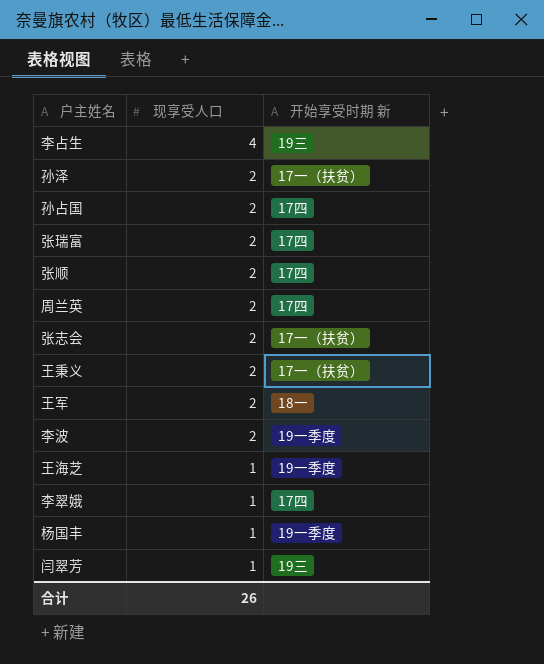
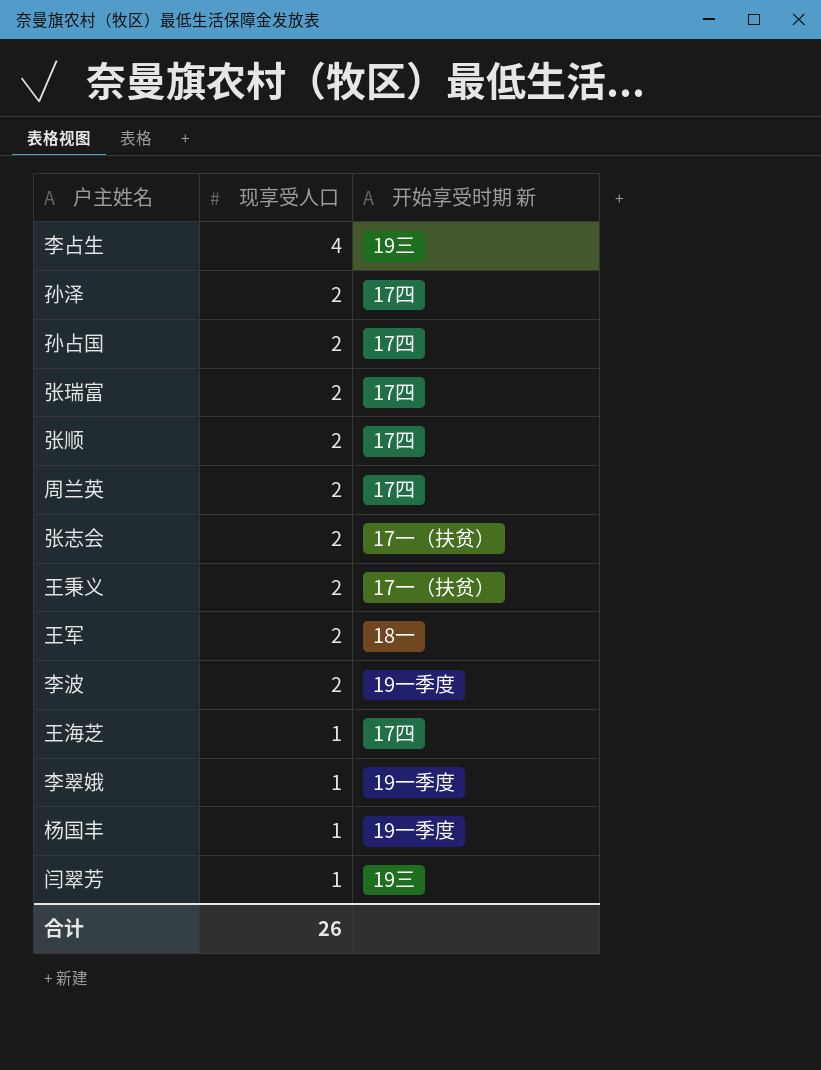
孙泽 | 开始享受时期 新: 17一（扶贫） -> 17四
王海芝 | 开始享受时期 新: 19一季度 -> 17四
李翠娥 | 开始享受时期 新: 17四 -> 19一季度

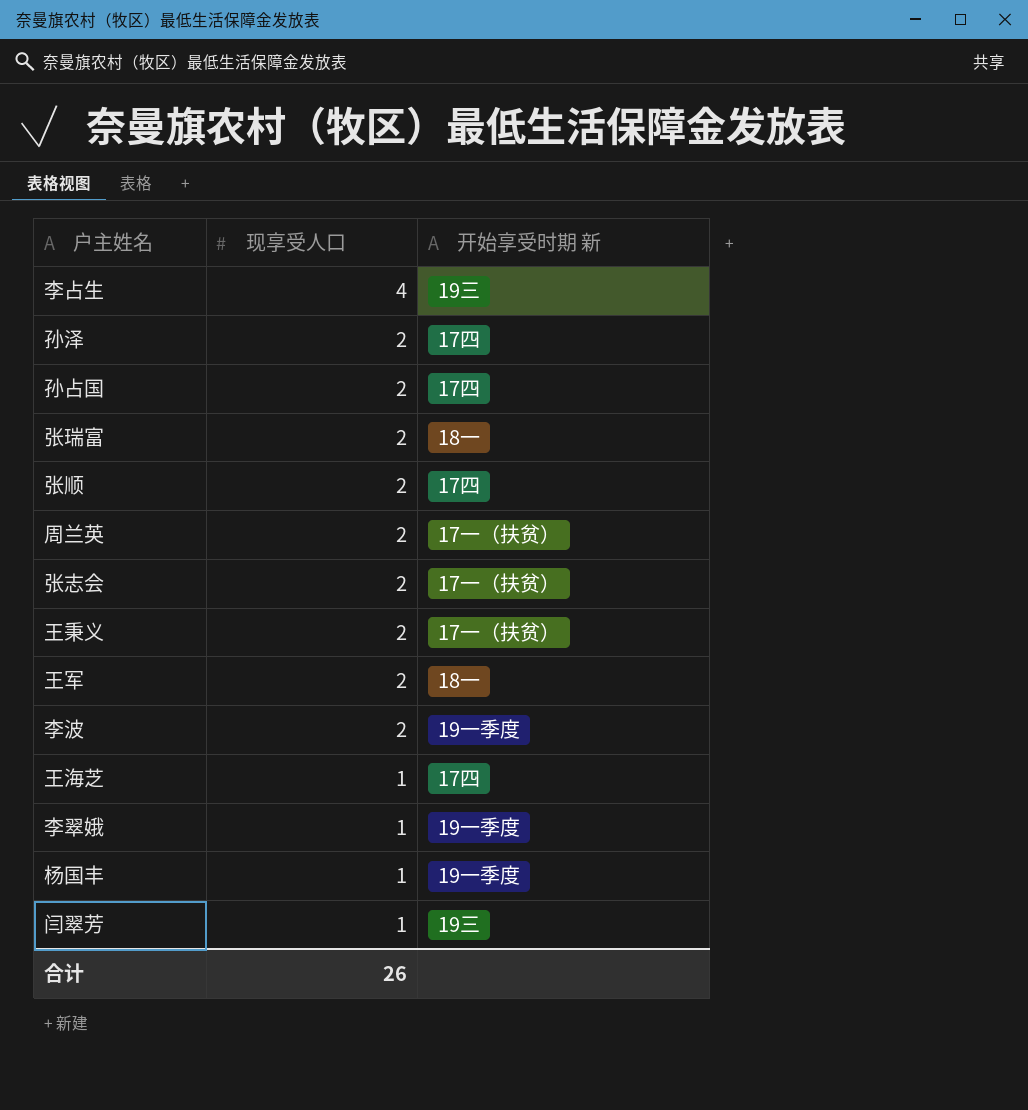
张瑞富 | 开始享受时期 新: 17四 -> 18一
周兰英 | 开始享受时期 新: 17四 -> 17一（扶贫）

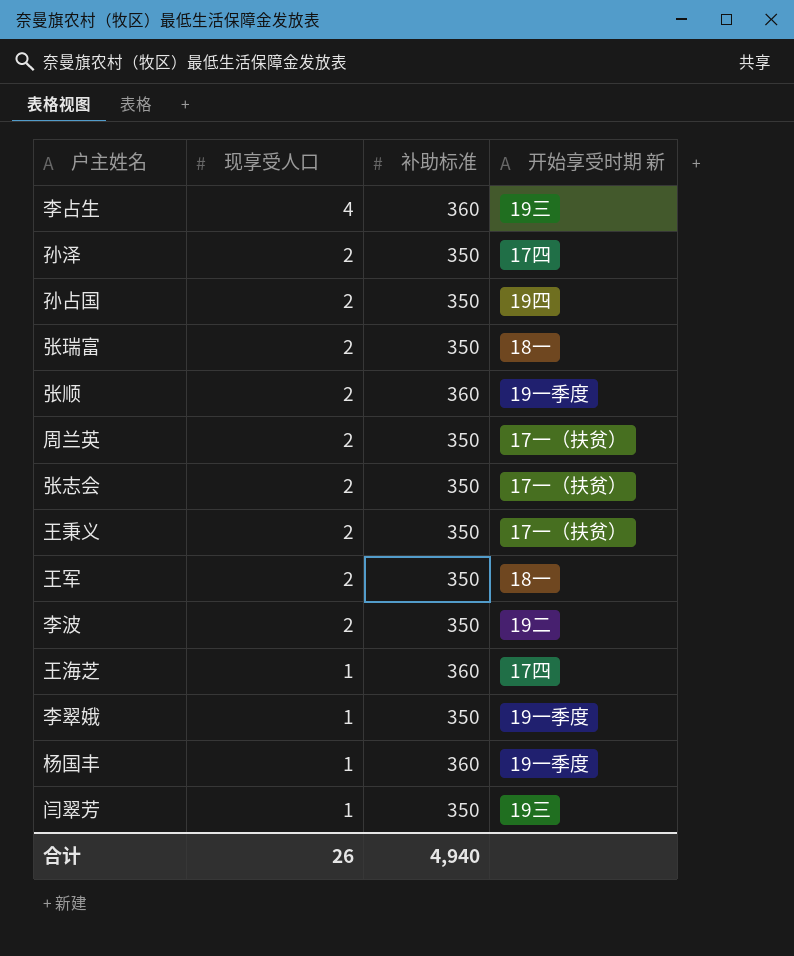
column 补助标准 | position: none -> 3
孙占国 | 开始享受时期 新: 17四 -> 19四
张顺 | 开始享受时期 新: 17四 -> 19一季度
李波 | 开始享受时期 新: 19一季度 -> 19二

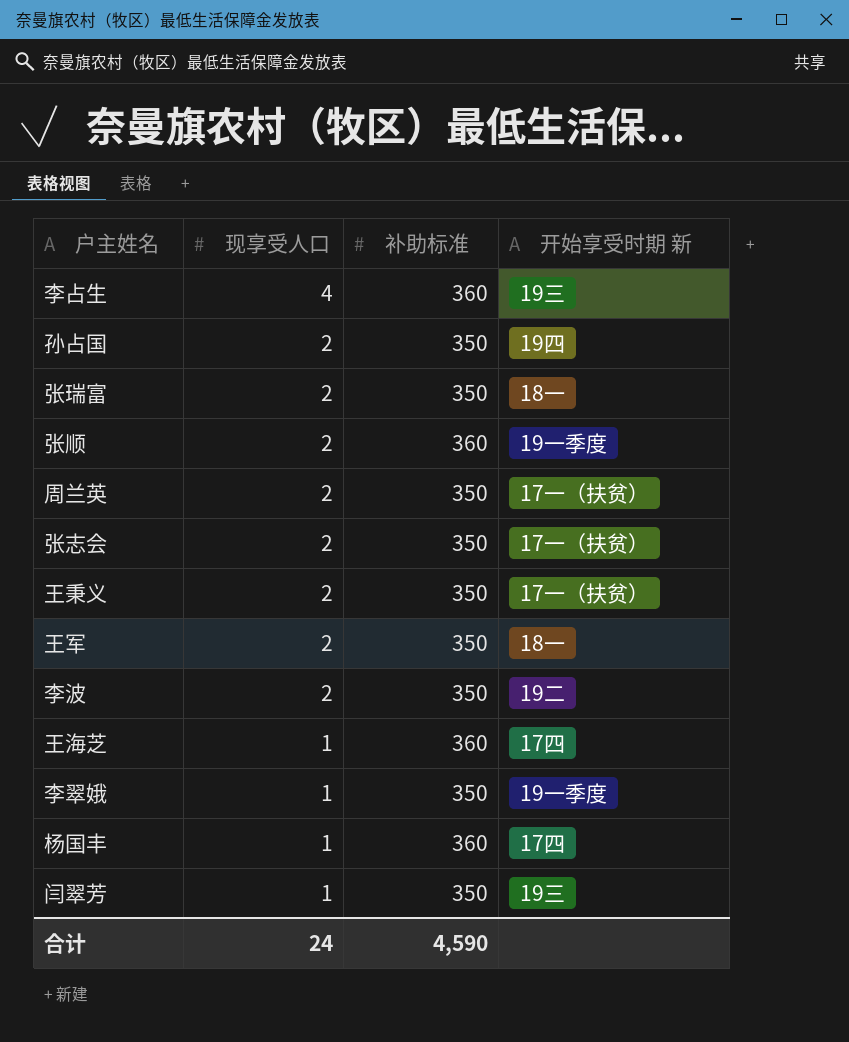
row 孙泽: 2 | 350 | 17四 -> none
杨国丰 | 开始享受时期 新: 19一季度 -> 17四
合计 | 现享受人口: 26 -> 24
合计 | 补助标准: 4,940 -> 4,590

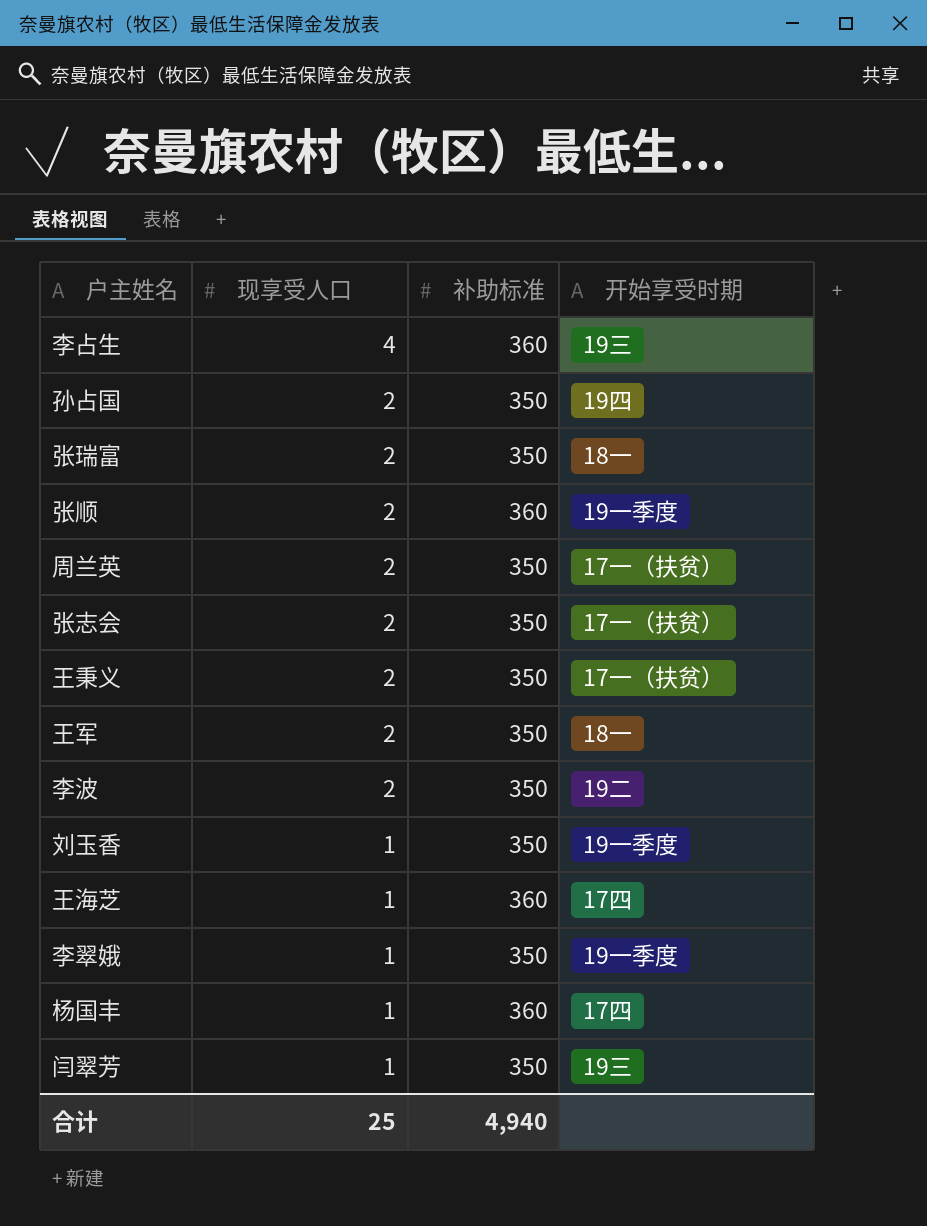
column name: 开始享受时期 新 -> 开始享受时期
row 刘玉香: none -> 1 | 350 | 19一季度
合计 | 现享受人口: 24 -> 25
合计 | 补助标准: 4,590 -> 4,940

